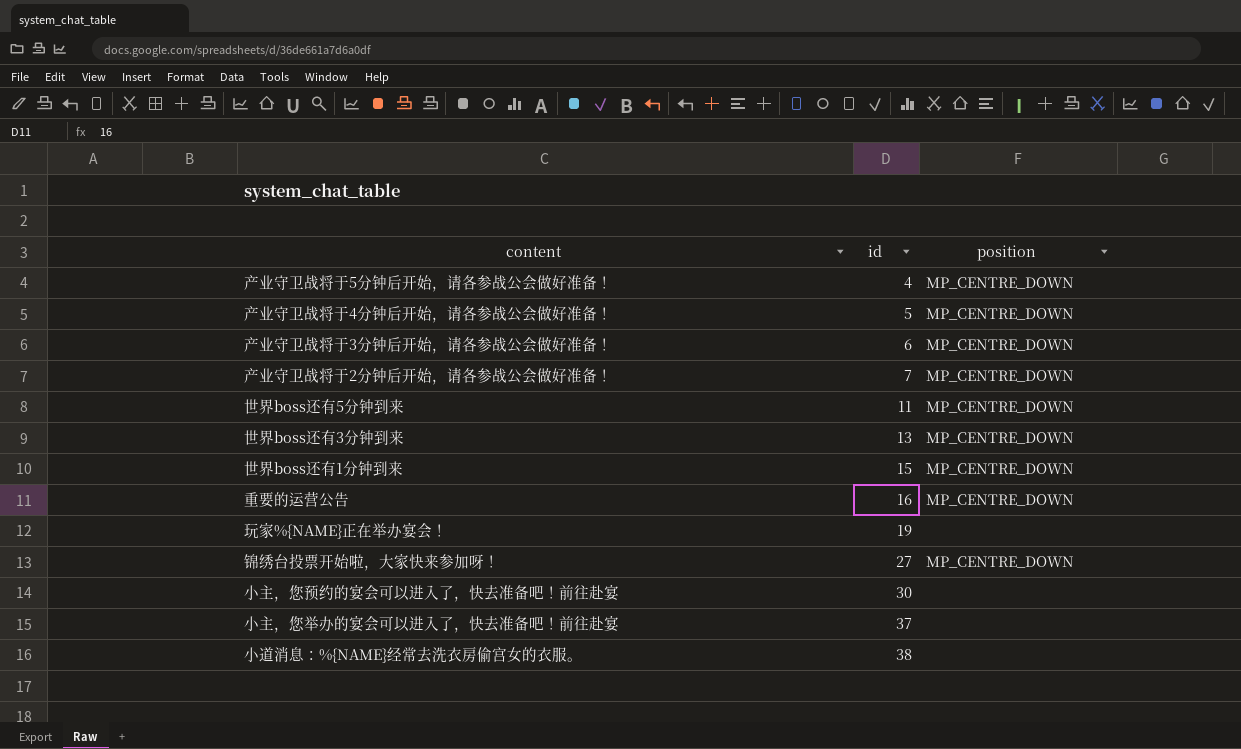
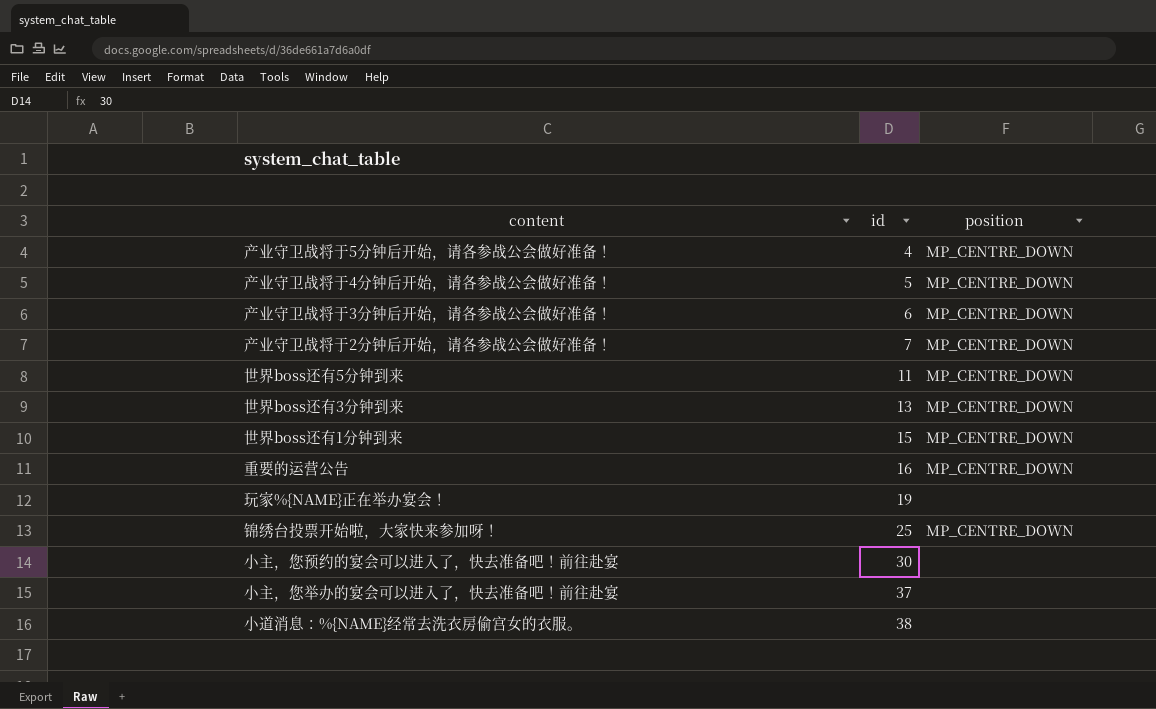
锦绣台投票开始啦，大家快来参加呀！ | id: 27 -> 25

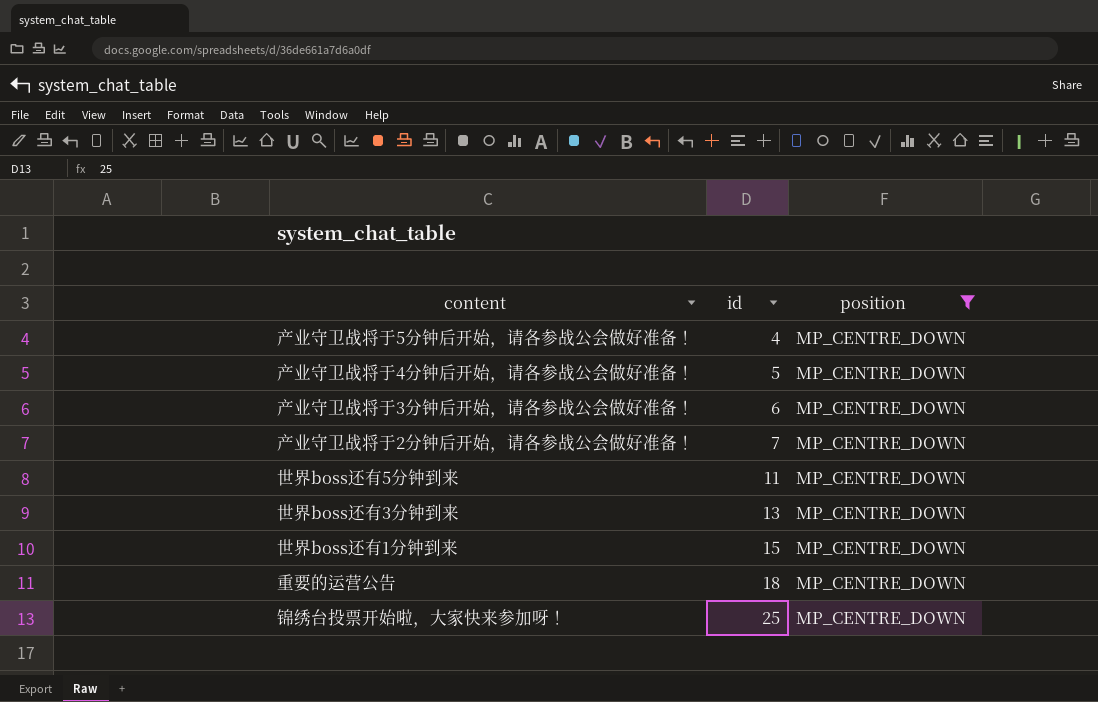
filter: none -> position = MP_CENTRE_DOWN
重要的运营公告 | id: 16 -> 18

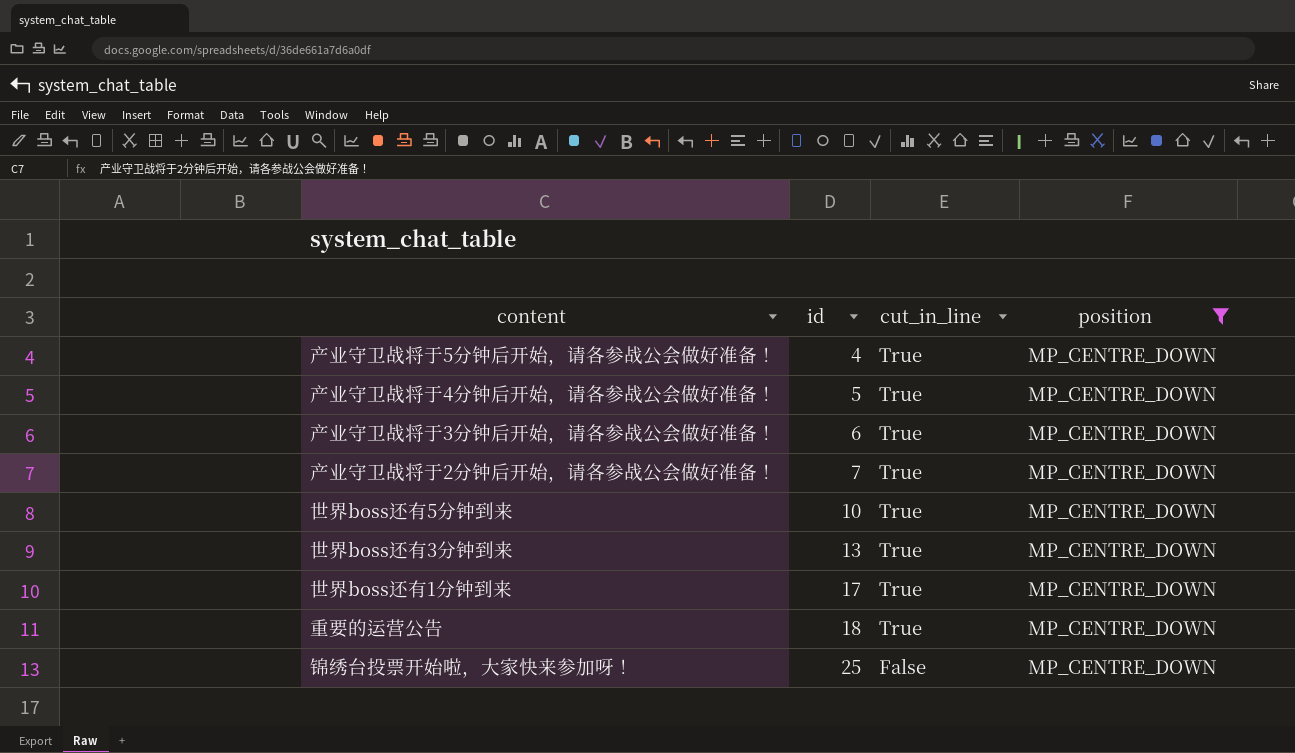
column cut_in_line | position: none -> 3
世界boss还有5分钟到来 | id: 11 -> 10
世界boss还有1分钟到来 | id: 15 -> 17

